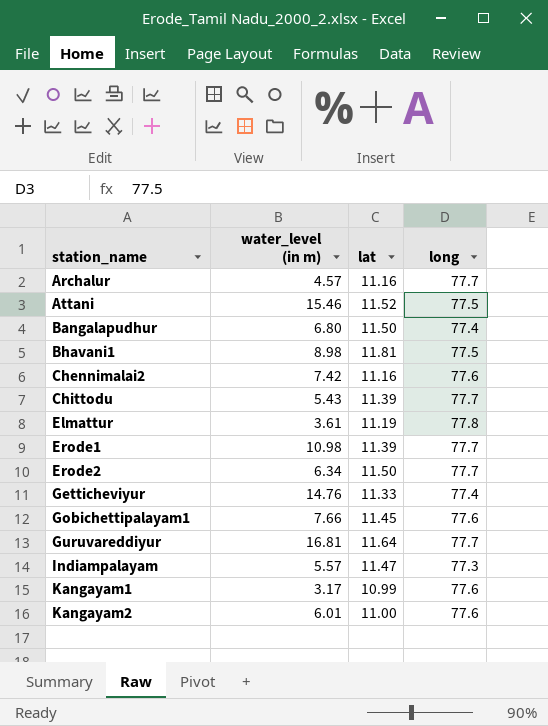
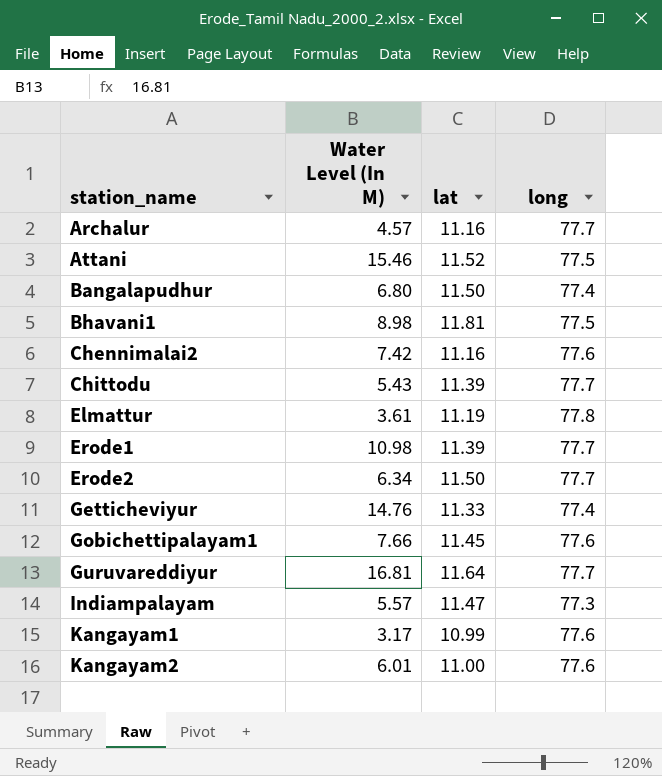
column name: water_level (in m) -> Water Level (In M)

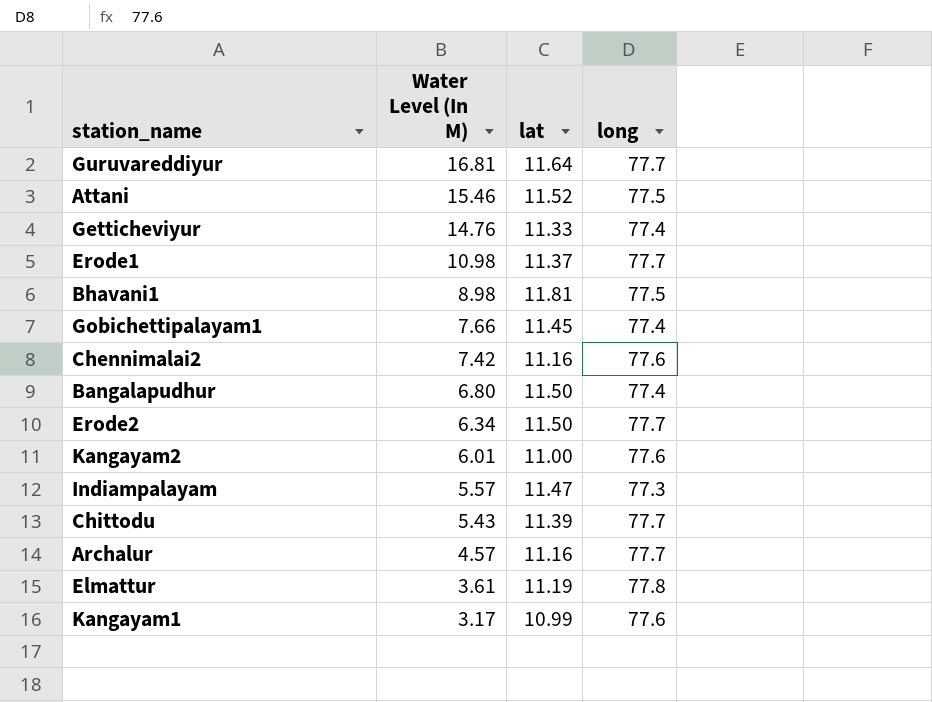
row order: station_name ascending -> Water Level (In M) descending
Erode1 | lat: 11.39 -> 11.37
Gobichettipalayam1 | long: 77.6 -> 77.4

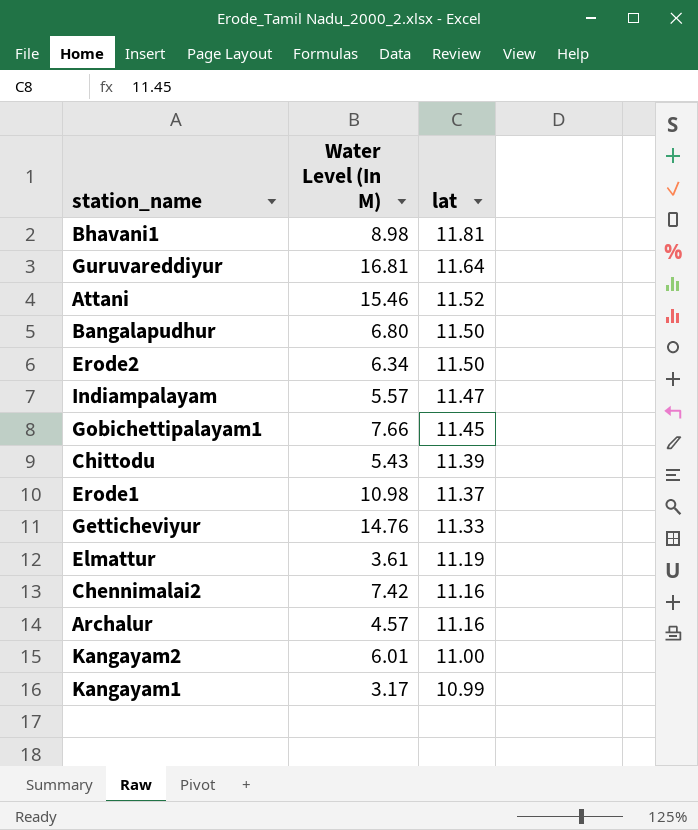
row order: Water Level (In M) descending -> lat descending
column long | position: 4 -> none

